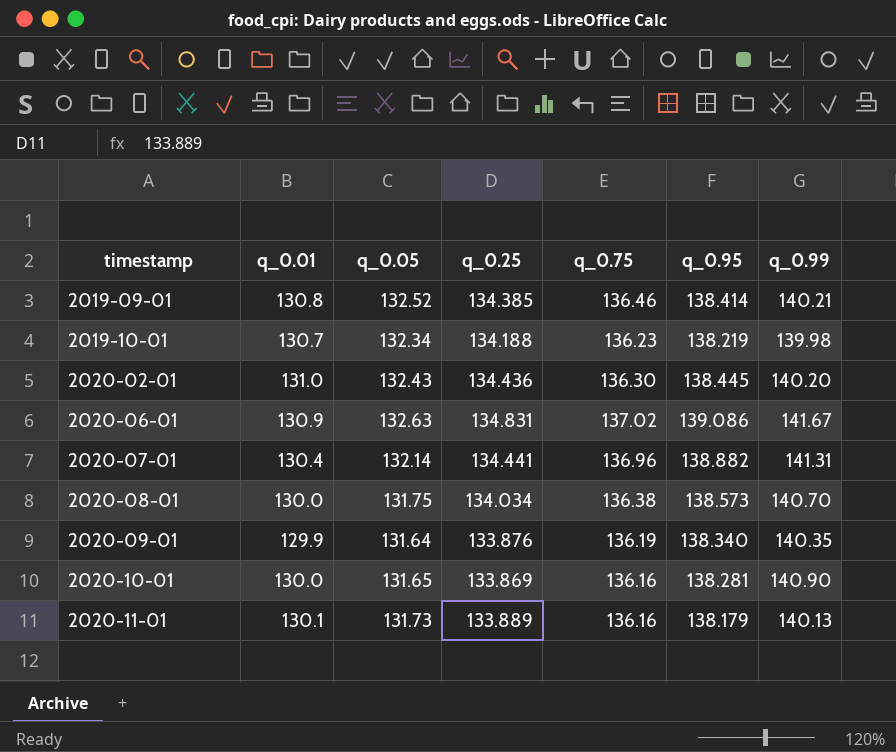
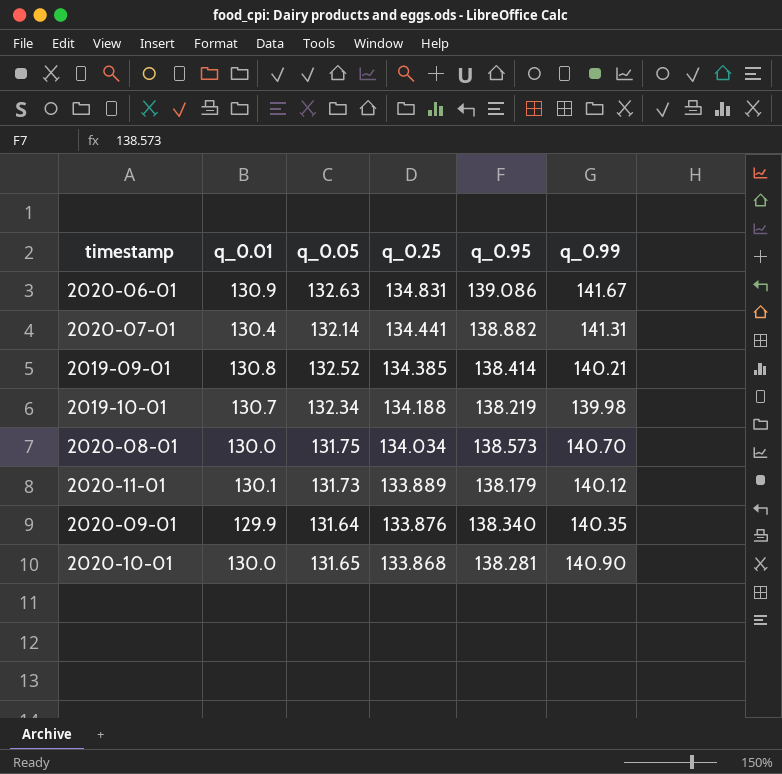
row order: timestamp ascending -> q_0.25 descending
column q_0.75 | position: 5 -> none
row 2020-02-01: 131.0 | 132.43 | 134.436 | 136.30 | 138.445 | 140.20 -> none
2020-11-01 | q_0.99: 140.13 -> 140.12
2020-10-01 | q_0.25: 133.869 -> 133.868

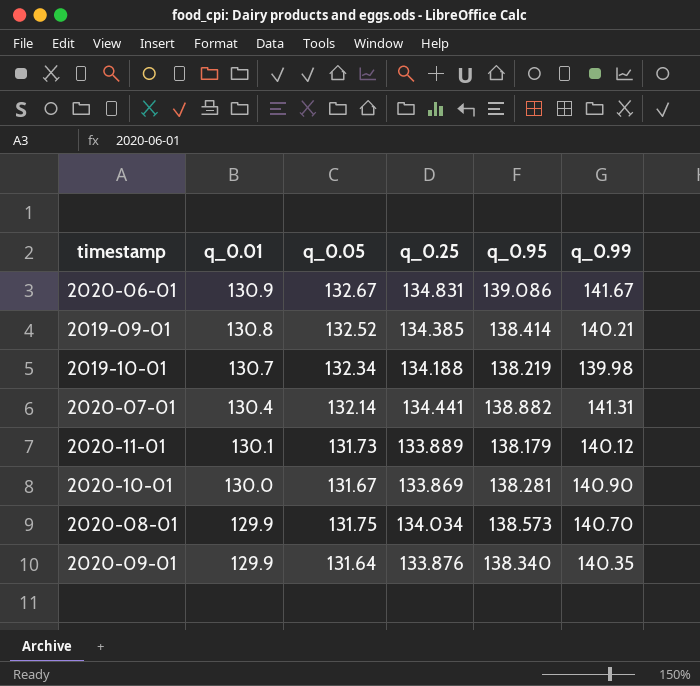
row order: q_0.25 descending -> q_0.01 descending
2020-06-01 | q_0.05: 132.63 -> 132.67
2020-10-01 | q_0.05: 131.65 -> 131.67
2020-10-01 | q_0.25: 133.868 -> 133.869
2020-08-01 | q_0.01: 130.0 -> 129.9

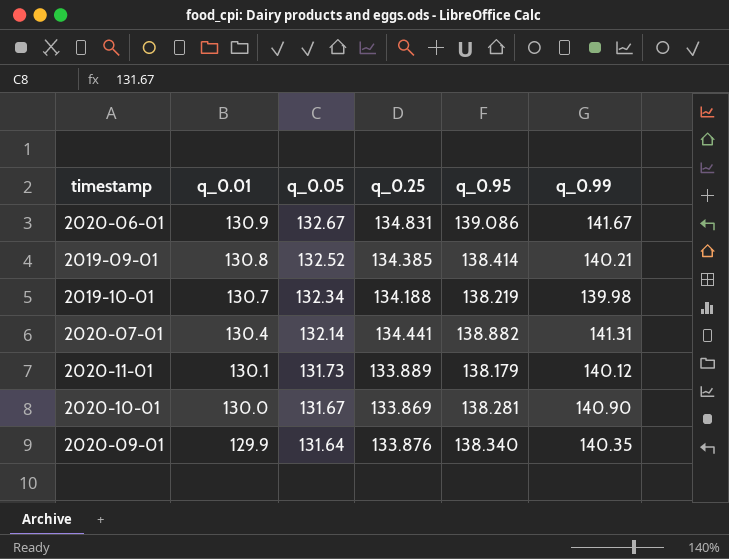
row 2020-08-01: 129.9 | 131.75 | 134.034 | 138.573 | 140.70 -> none

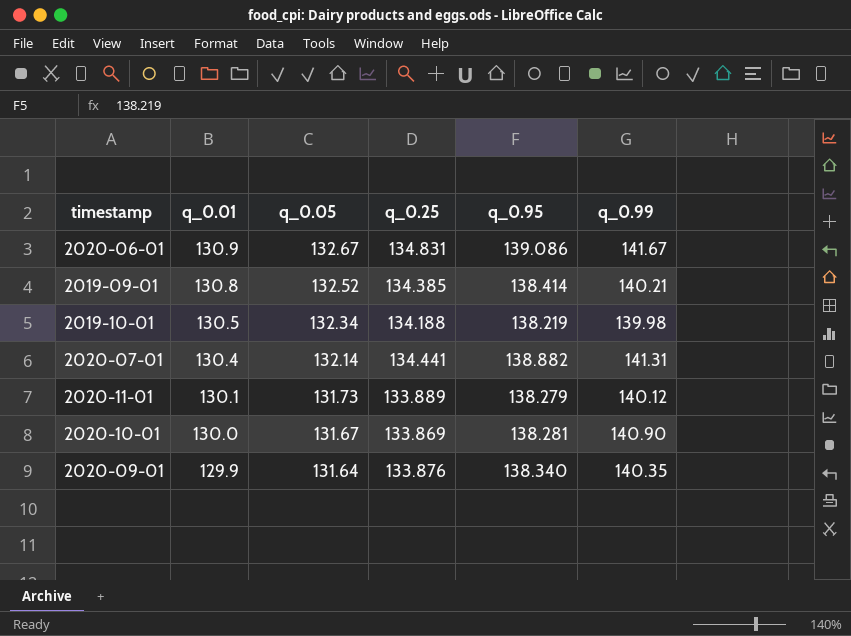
2019-10-01 | q_0.01: 130.7 -> 130.5
2020-11-01 | q_0.95: 138.179 -> 138.279

